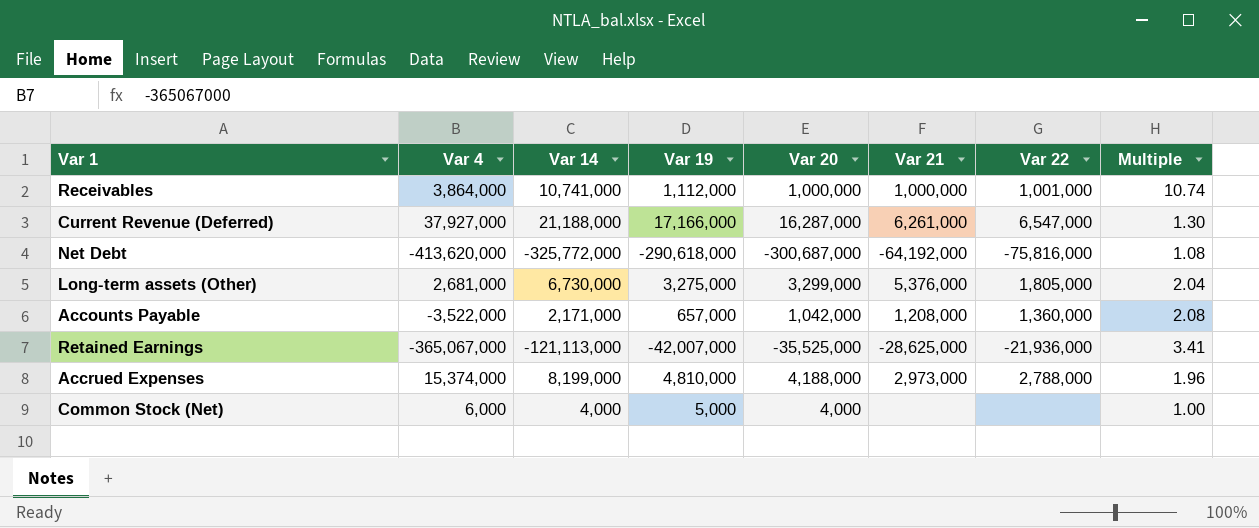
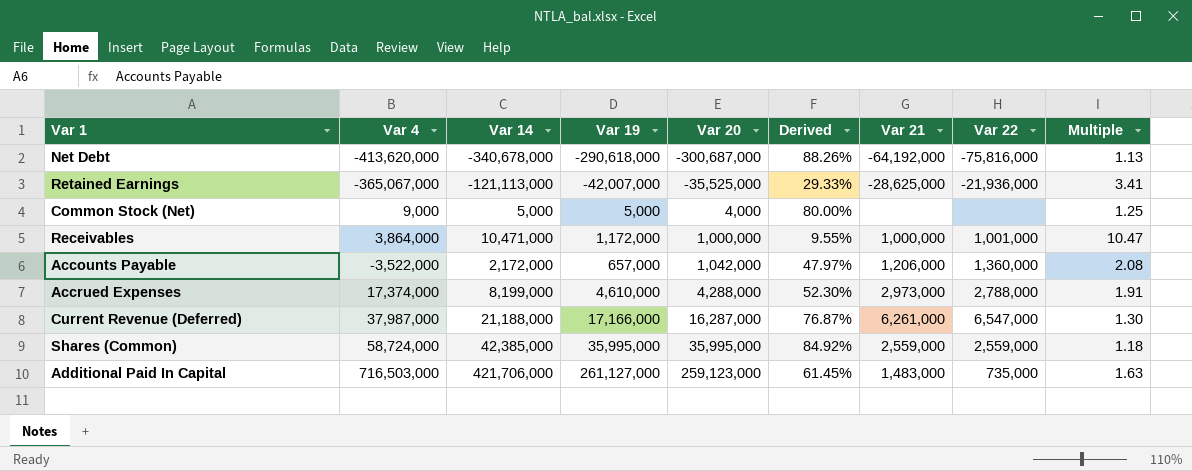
row order: none -> Var 20 ascending
column Derived | formula: none -> [Var 20] / [Var 14]
row Long-term assets (Other): 2,681,000 | 6,730,000 | 3,275,000 | 3,299,000 | 5,376,000 | 1,805,000 | 2.04 -> none
Net Debt | Var 14: -325,772,000 -> -340,678,000
Net Debt | Multiple: 1.08 -> 1.13
Common Stock (Net) | Var 4: 6,000 -> 9,000
Common Stock (Net) | Var 14: 4,000 -> 5,000
Common Stock (Net) | Multiple: 1.00 -> 1.25
Receivables | Var 14: 10,741,000 -> 10,471,000
Receivables | Var 19: 1,112,000 -> 1,172,000
Receivables | Multiple: 10.74 -> 10.47
Accounts Payable | Var 14: 2,171,000 -> 2,172,000
Accounts Payable | Var 21: 1,208,000 -> 1,206,000
Accrued Expenses | Var 4: 15,374,000 -> 17,374,000
Accrued Expenses | Var 19: 4,810,000 -> 4,610,000
Accrued Expenses | Var 20: 4,188,000 -> 4,288,000
Accrued Expenses | Multiple: 1.96 -> 1.91
Current Revenue (Deferred) | Var 4: 37,927,000 -> 37,987,000
row Shares (Common): none -> 58,724,000 | 42,385,000 | 35,995,000 | 35,995,000 | 84.92% | 2,559,000 | 2,559,000 | 1.18
row Additional Paid In Capital: none -> 716,503,000 | 421,706,000 | 261,127,000 | 259,123,000 | 61.45% | 1,483,000 | 735,000 | 1.63

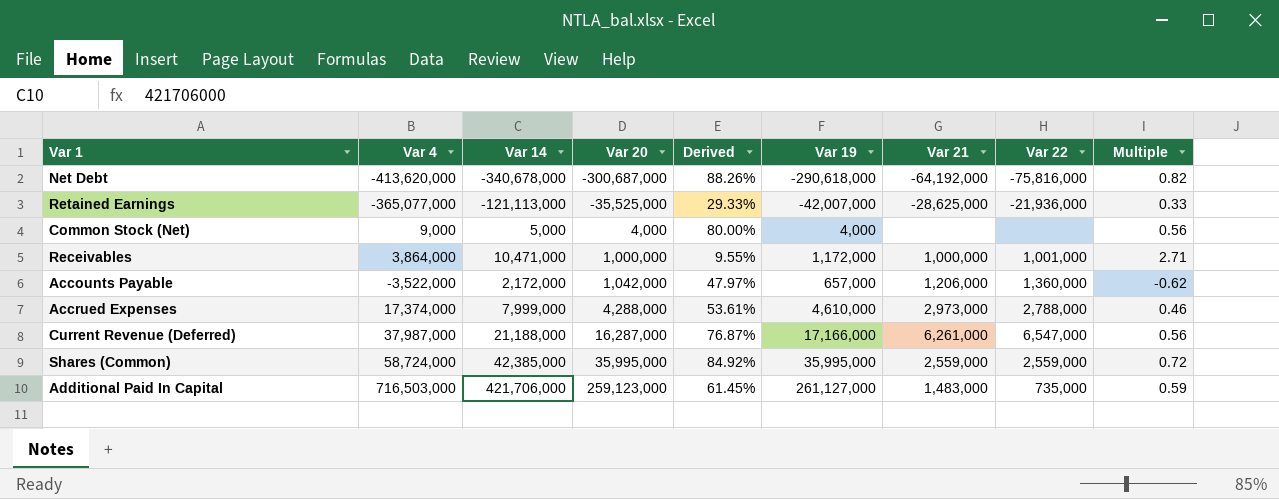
column Var 19 | position: 4 -> 6
column Multiple | formula: [Var 14] / [Var 20] -> [Var 14] / [Var 4]
Retained Earnings | Var 4: -365,067,000 -> -365,077,000
Common Stock (Net) | Var 19: 5,000 -> 4,000
Accrued Expenses | Var 14: 8,199,000 -> 7,999,000
Accrued Expenses | Derived: 52.30% -> 53.61%

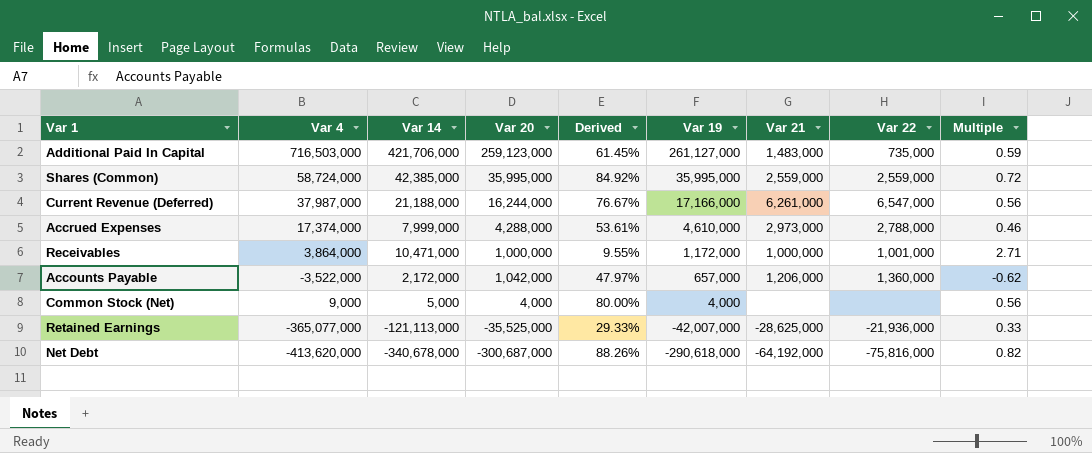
row order: Var 20 ascending -> Var 19 descending
Current Revenue (Deferred) | Var 20: 16,287,000 -> 16,244,000
Current Revenue (Deferred) | Derived: 76.87% -> 76.67%

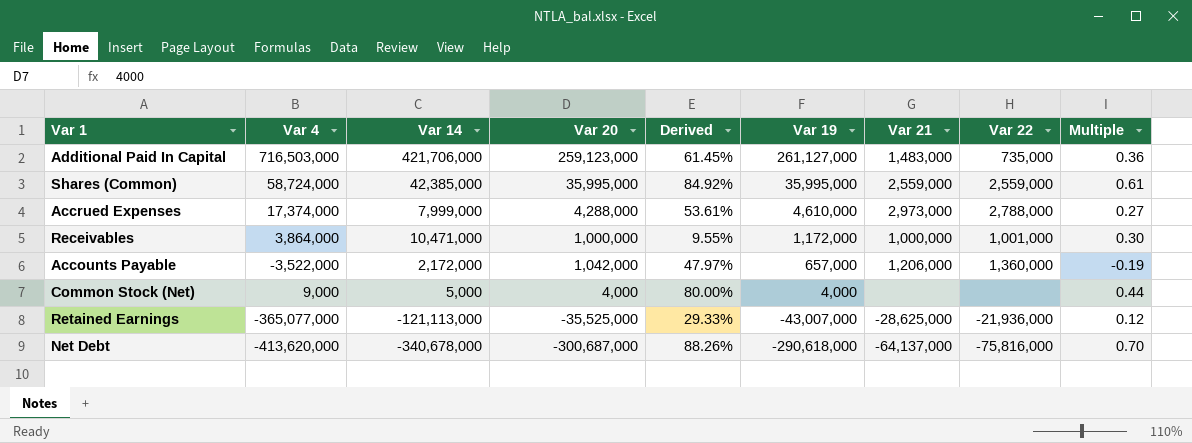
column Multiple | formula: [Var 14] / [Var 4] -> [Var 19] / [Var 4]
row Current Revenue (Deferred): 37,987,000 | 21,188,000 | 16,244,000 | 76.67% | 17,166,000 | 6,261,000 | 6,547,000 | 0.56 -> none
Retained Earnings | Var 19: -42,007,000 -> -43,007,000
Net Debt | Var 21: -64,192,000 -> -64,137,000

